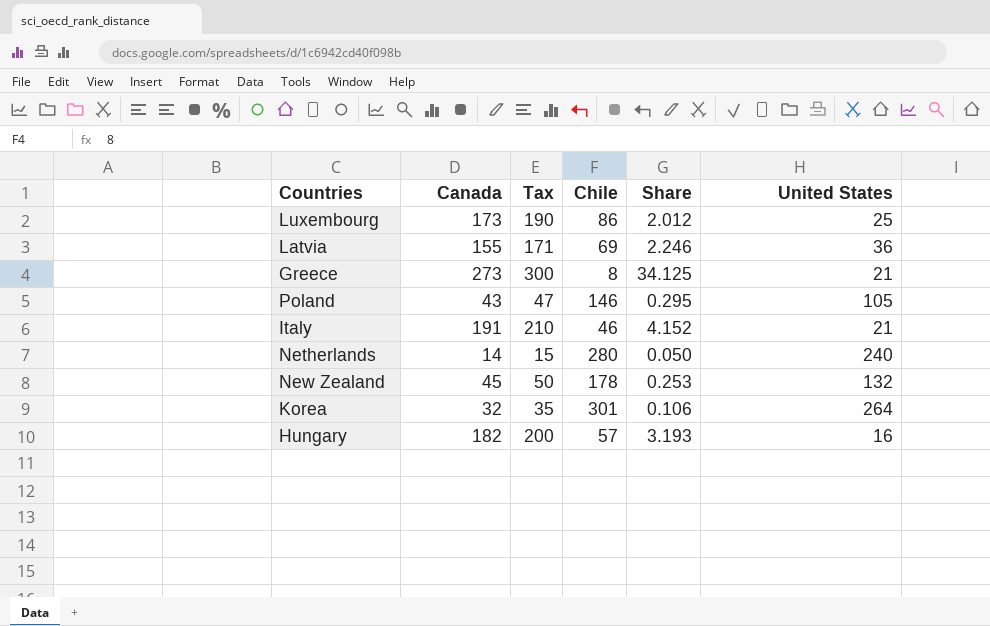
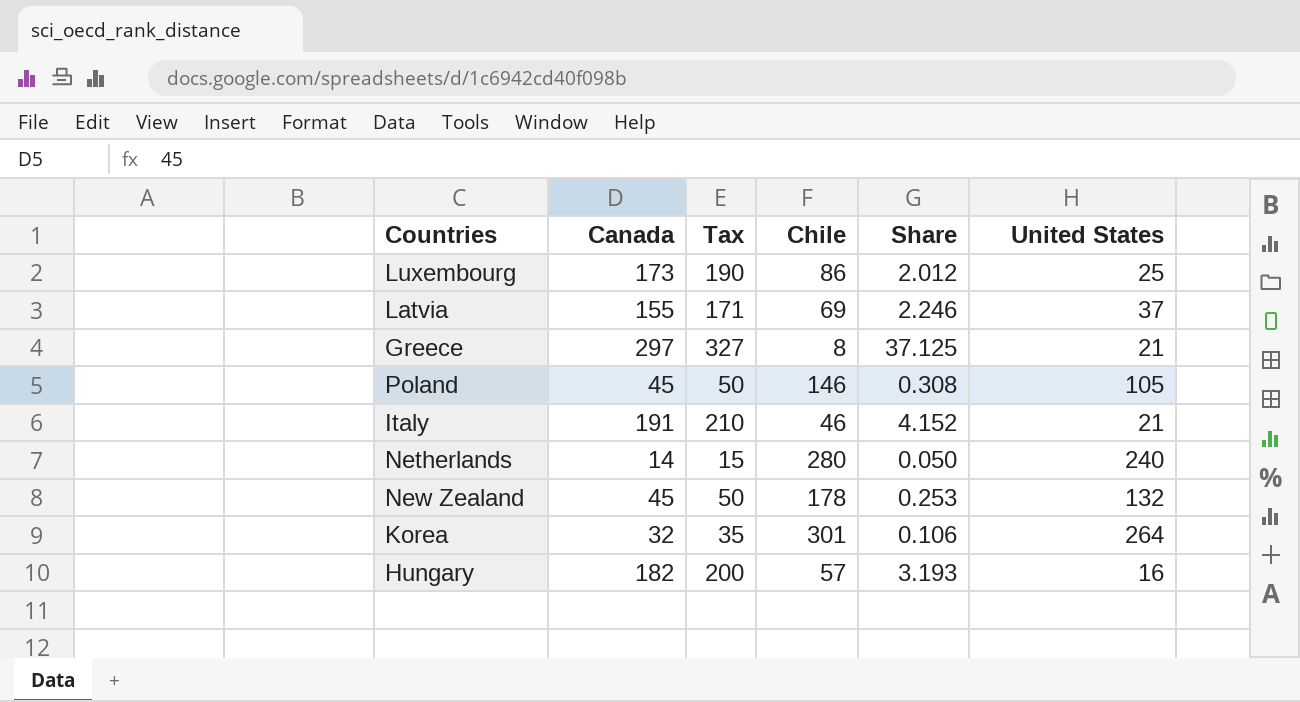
Latvia | United States: 36 -> 37
Greece | Canada: 273 -> 297
Greece | Tax: 300 -> 327
Greece | Share: 34.125 -> 37.125
Poland | Canada: 43 -> 45
Poland | Tax: 47 -> 50
Poland | Share: 0.295 -> 0.308

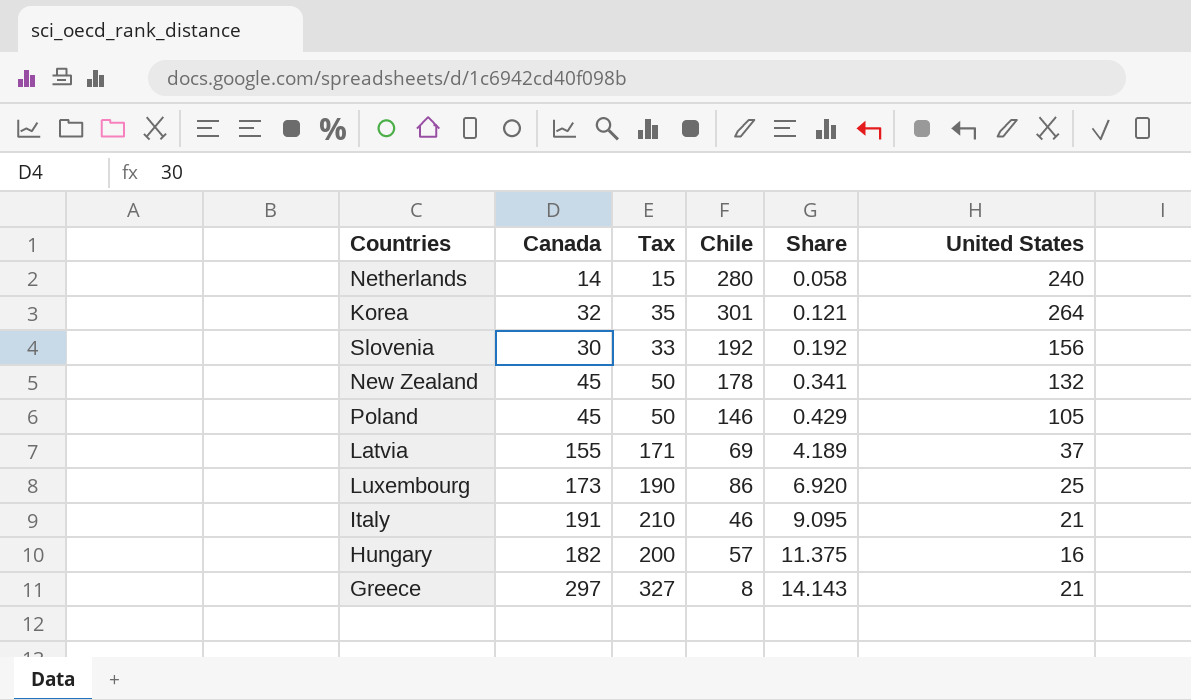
row order: none -> Share ascending
column Share | formula: [Canada] / [Chile] -> [Canada] / [United States]
row Slovenia: none -> 30 | 33 | 192 | 0.192 | 156

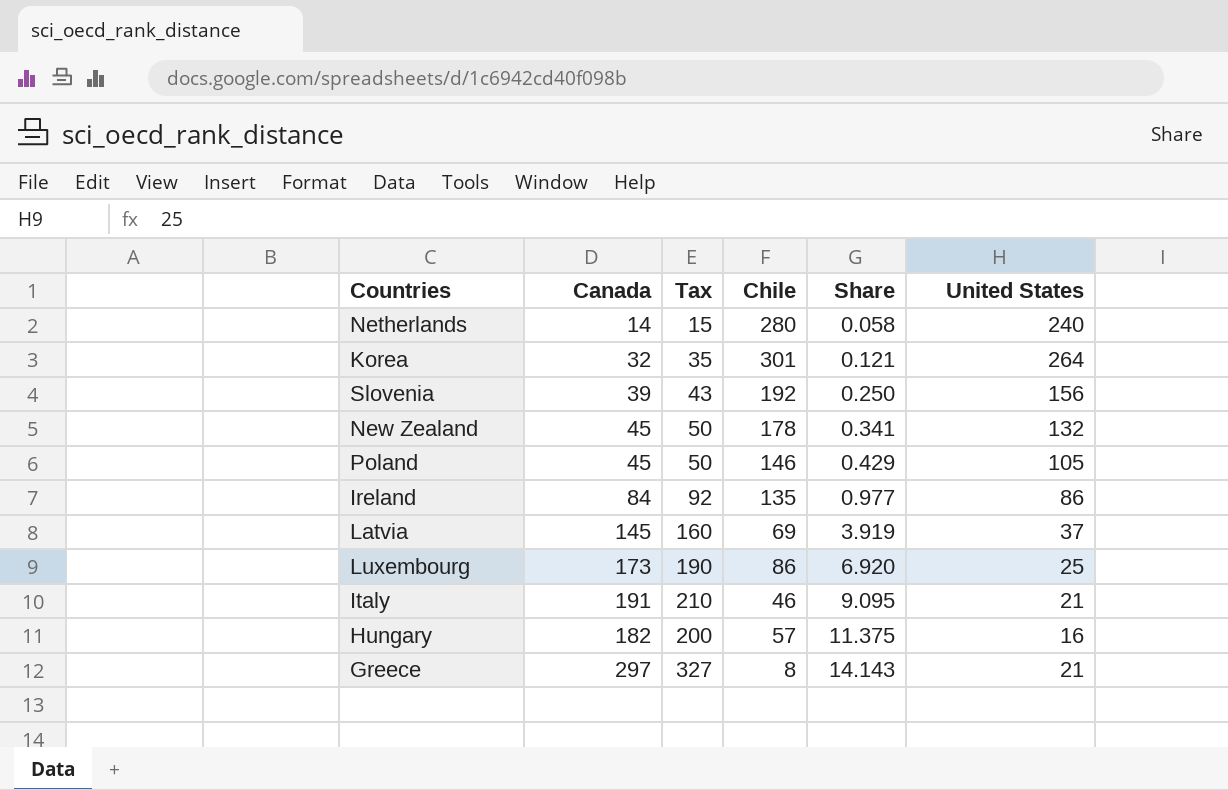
Slovenia | Canada: 30 -> 39
Slovenia | Tax: 33 -> 43
Slovenia | Share: 0.192 -> 0.250
row Ireland: none -> 84 | 92 | 135 | 0.977 | 86
Latvia | Canada: 155 -> 145
Latvia | Tax: 171 -> 160
Latvia | Share: 4.189 -> 3.919

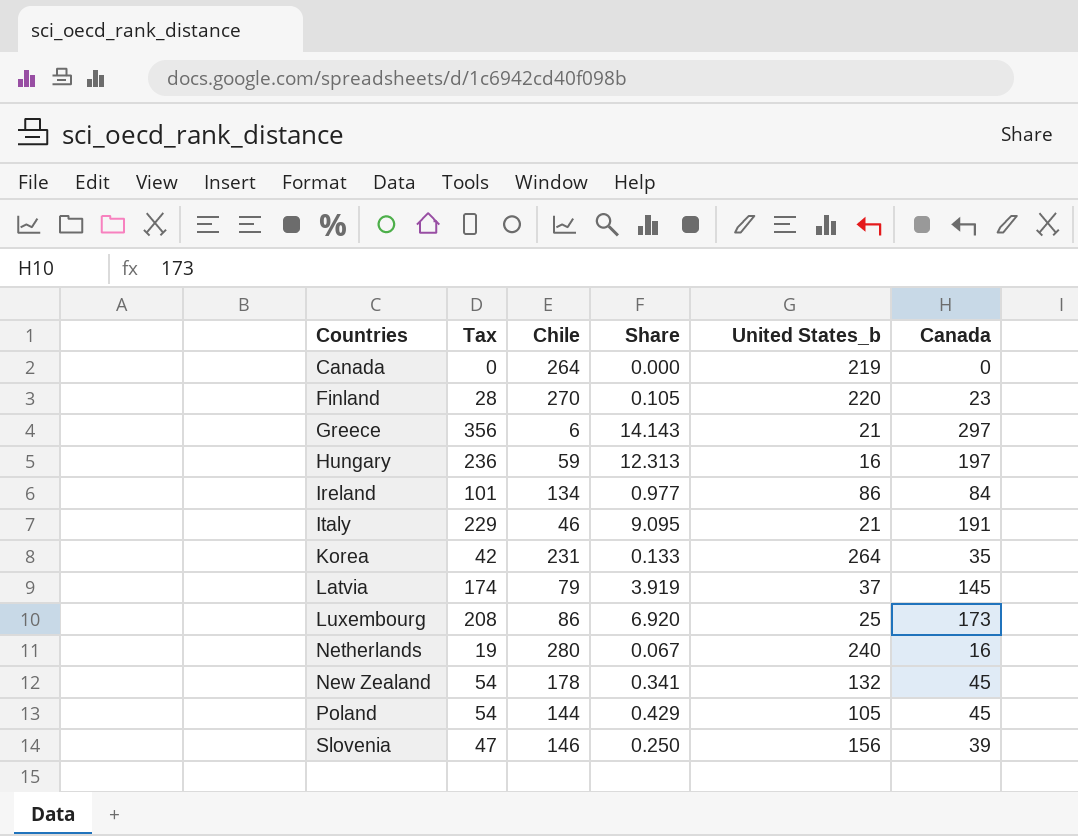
row order: Share ascending -> Countries ascending
column Tax | formula: [Canada] * 1.1 -> [Canada] * 1.2
column name: United States -> United States_b
column Canada | position: 2 -> 6
row Canada: none -> 0 | 264 | 0.000 | 219 | 0
row Finland: none -> 28 | 270 | 0.105 | 220 | 23
Greece | Chile: 8 -> 6
Hungary | Chile: 57 -> 59
Hungary | Share: 11.375 -> 12.313
Hungary | Canada: 182 -> 197
Ireland | Chile: 135 -> 134
Korea | Chile: 301 -> 231
Korea | Share: 0.121 -> 0.133
Korea | Canada: 32 -> 35
Latvia | Chile: 69 -> 79
Netherlands | Share: 0.058 -> 0.067
Netherlands | Canada: 14 -> 16
Poland | Chile: 146 -> 144
Slovenia | Chile: 192 -> 146

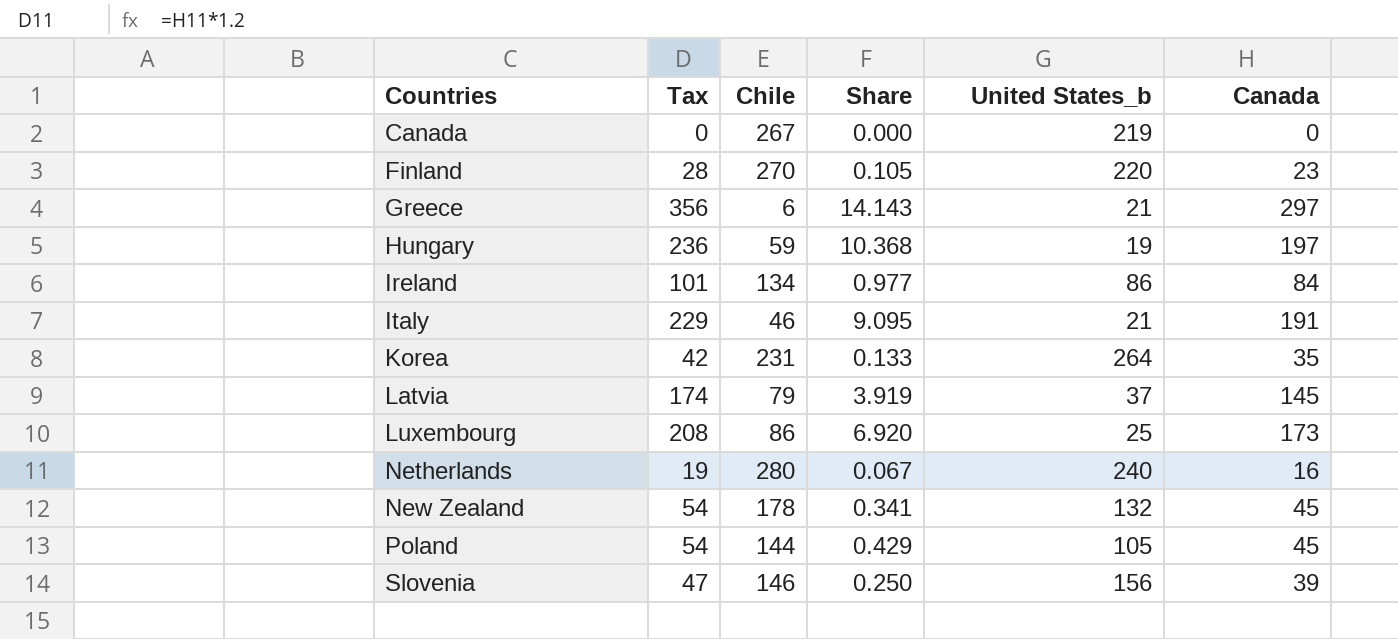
Canada | Chile: 264 -> 267
Hungary | Share: 12.313 -> 10.368
Hungary | United States_b: 16 -> 19

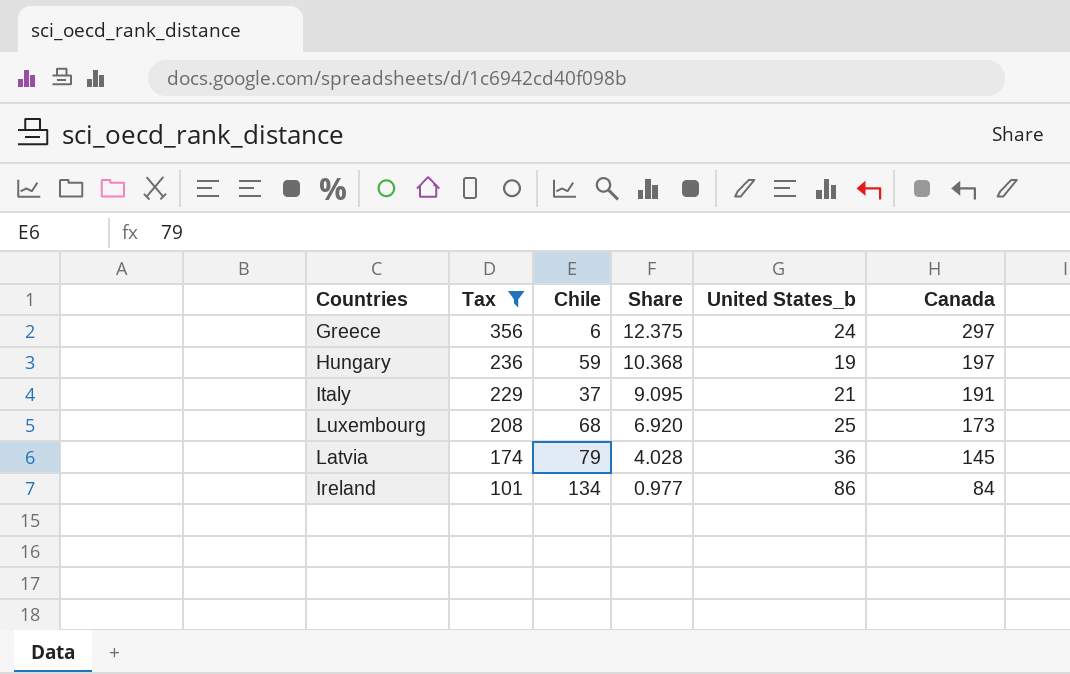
filter: none -> Tax >= 101
row order: Countries ascending -> Tax descending
Greece | Share: 14.143 -> 12.375
Greece | United States_b: 21 -> 24
Italy | Chile: 46 -> 37
Luxembourg | Chile: 86 -> 68
Latvia | Share: 3.919 -> 4.028
Latvia | United States_b: 37 -> 36

